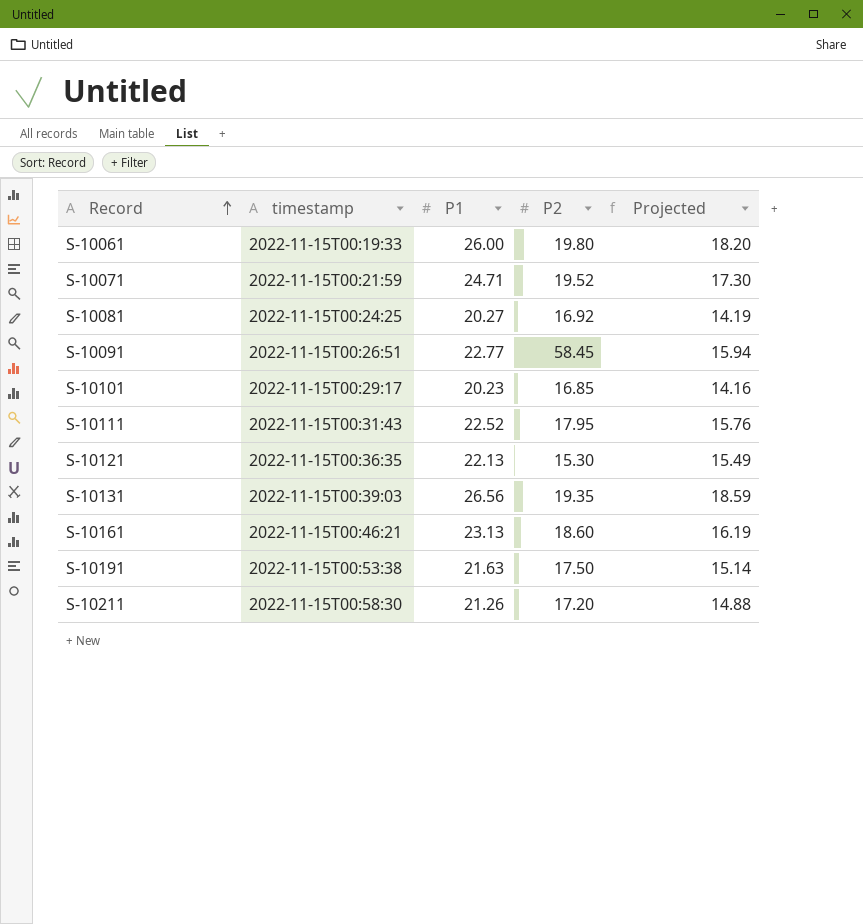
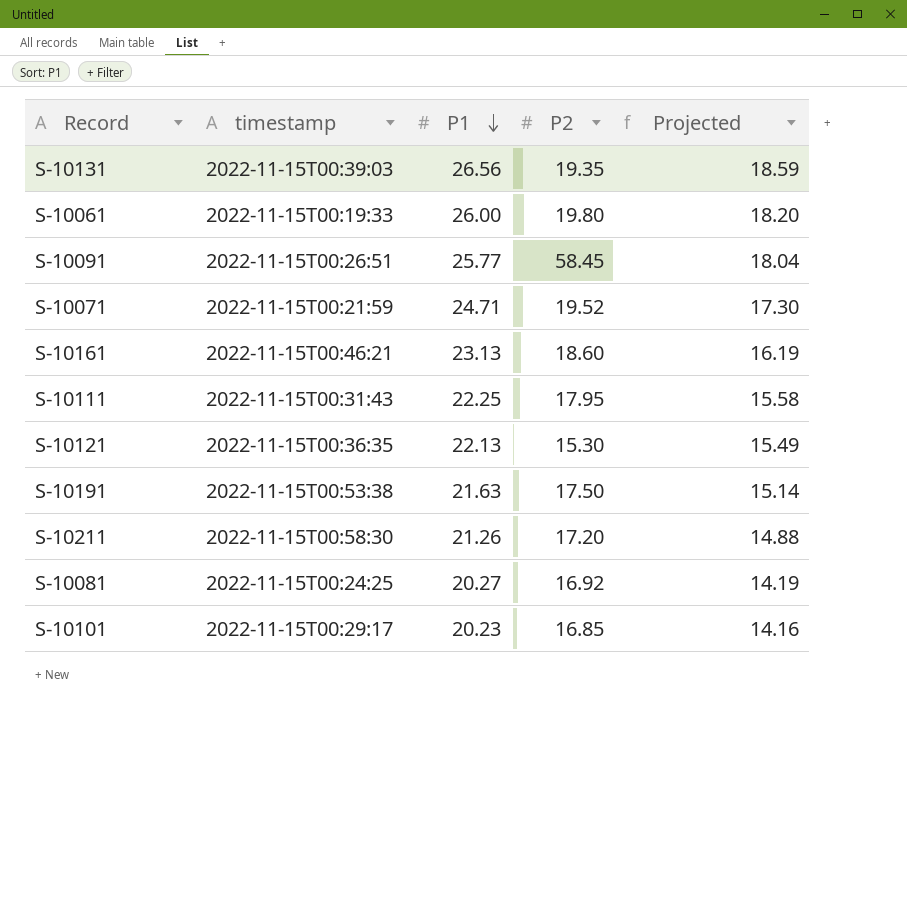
row order: Record ascending -> P1 descending
S-10091 | P1: 22.77 -> 25.77
S-10091 | Projected: 15.94 -> 18.04
S-10111 | P1: 22.52 -> 22.25
S-10111 | Projected: 15.76 -> 15.58

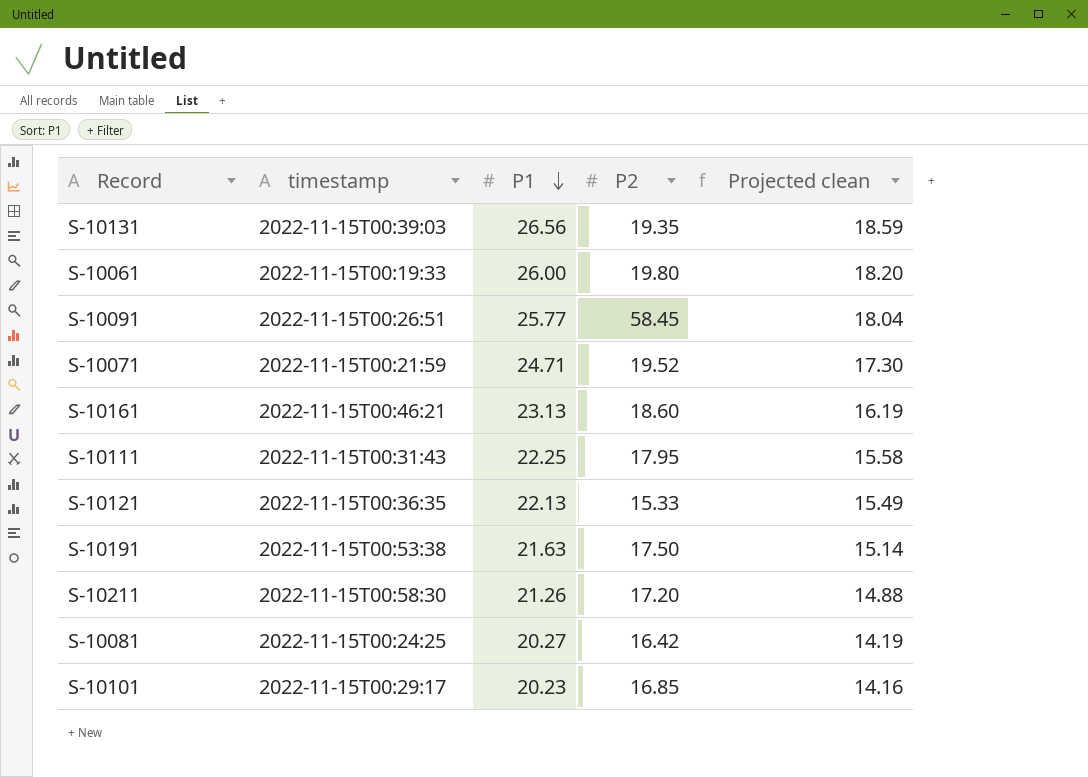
column name: Projected -> Projected clean
S-10121 | P2: 15.30 -> 15.33
S-10081 | P2: 16.92 -> 16.42

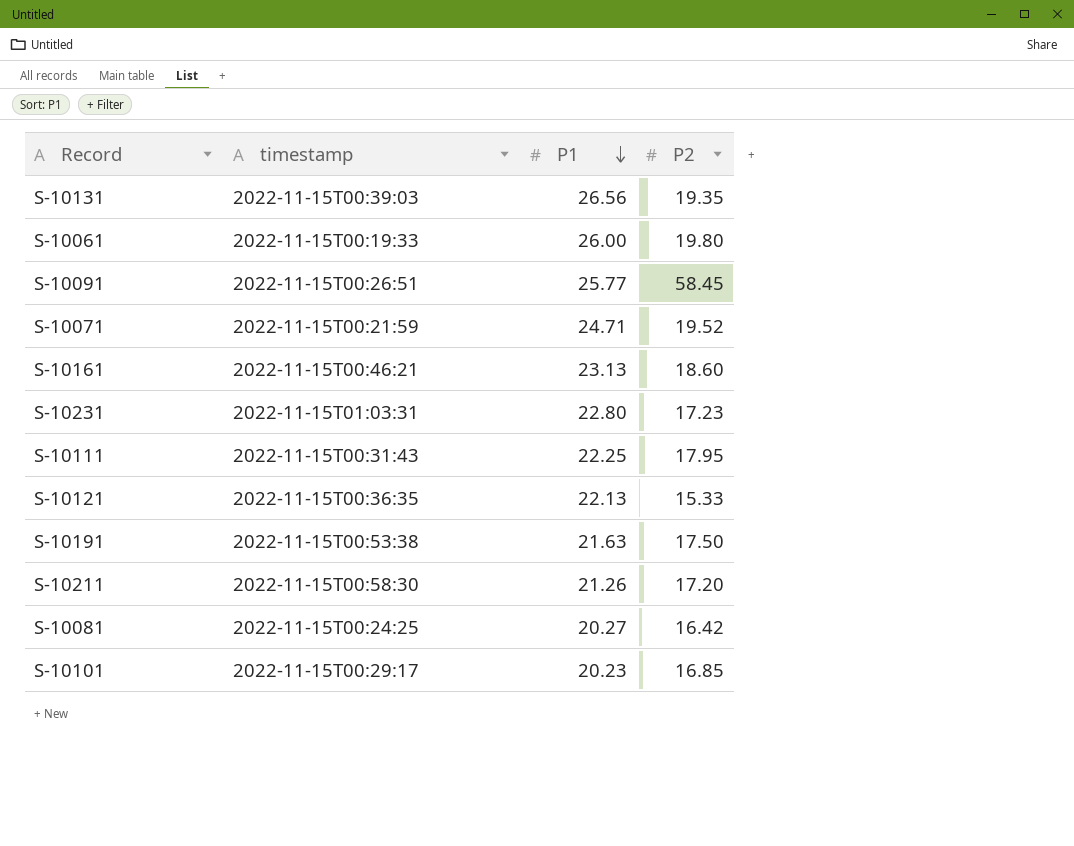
column Projected clean | formula: [P1] * 0.7 -> none
row S-10231: none -> 2022-11-15T01:03:31 | 22.80 | 17.23

